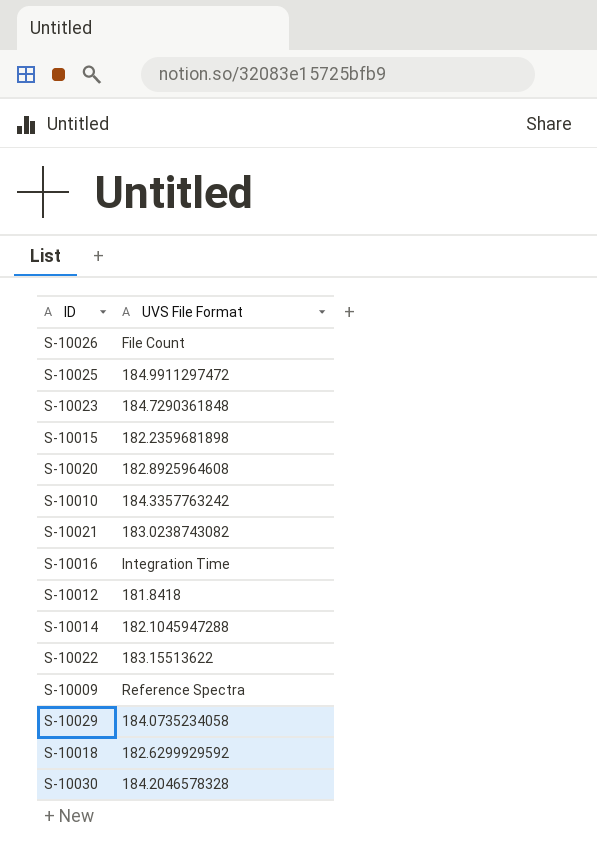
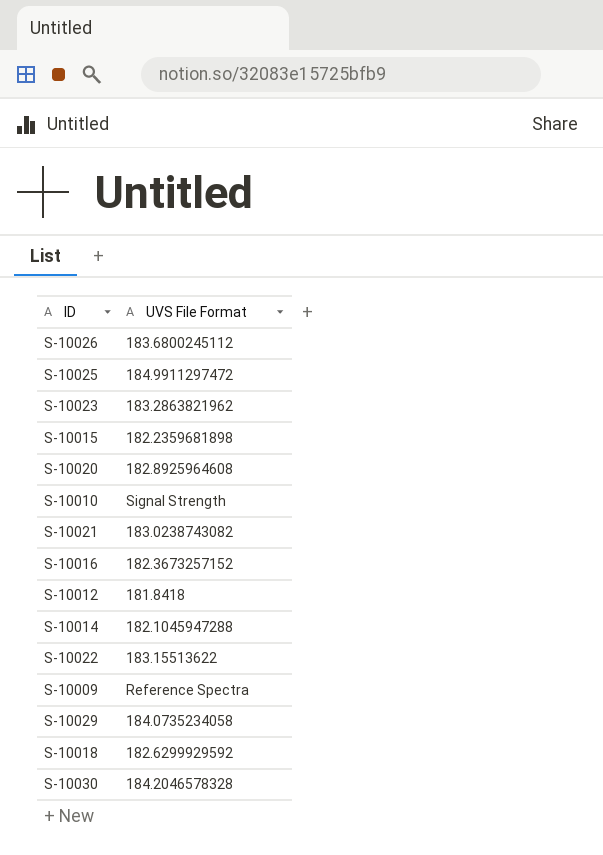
S-10026 | UVS File Format: File Count -> 183.6800245112
S-10023 | UVS File Format: 184.7290361848 -> 183.2863821962
S-10010 | UVS File Format: 184.3357763242 -> Signal Strength
S-10016 | UVS File Format: Integration Time -> 182.3673257152

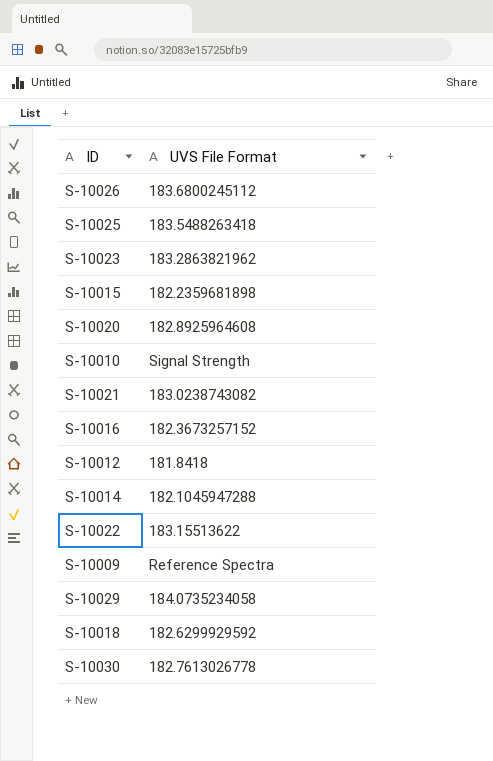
S-10025 | UVS File Format: 184.9911297472 -> 183.5488263418
S-10030 | UVS File Format: 184.2046578328 -> 182.7613026778

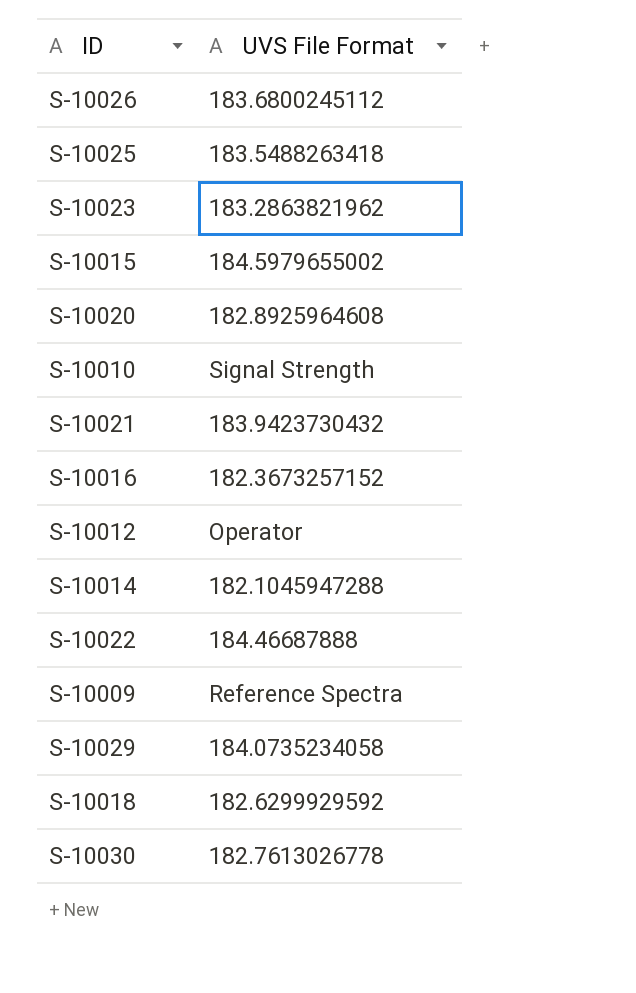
S-10015 | UVS File Format: 182.2359681898 -> 184.5979655002
S-10021 | UVS File Format: 183.0238743082 -> 183.9423730432
S-10012 | UVS File Format: 181.8418 -> Operator
S-10022 | UVS File Format: 183.15513622 -> 184.46687888

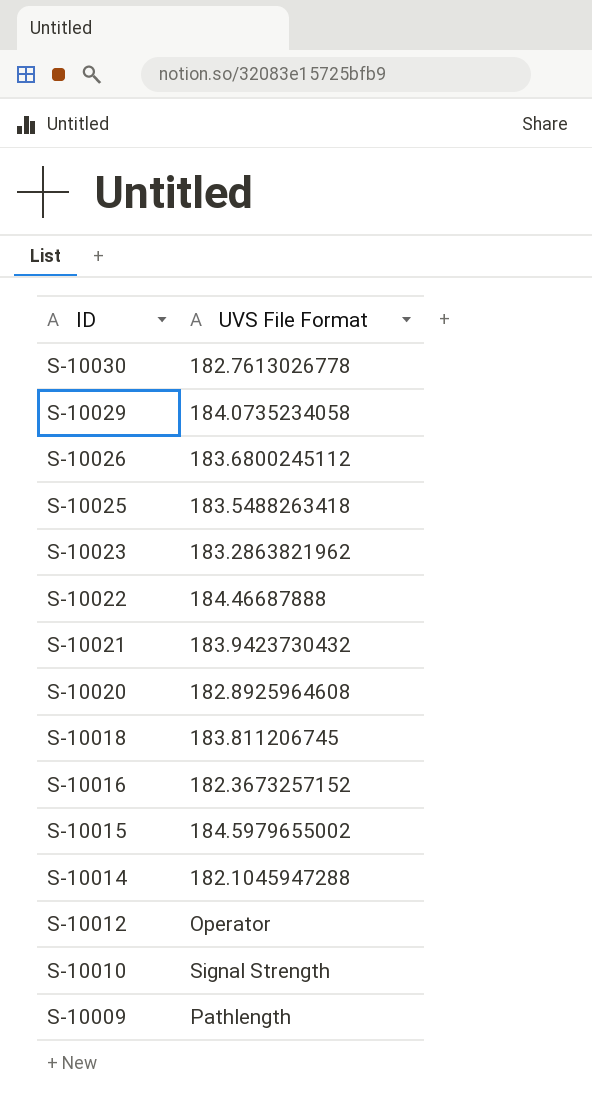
row order: none -> ID descending
S-10018 | UVS File Format: 182.6299929592 -> 183.811206745
S-10009 | UVS File Format: Reference Spectra -> Pathlength

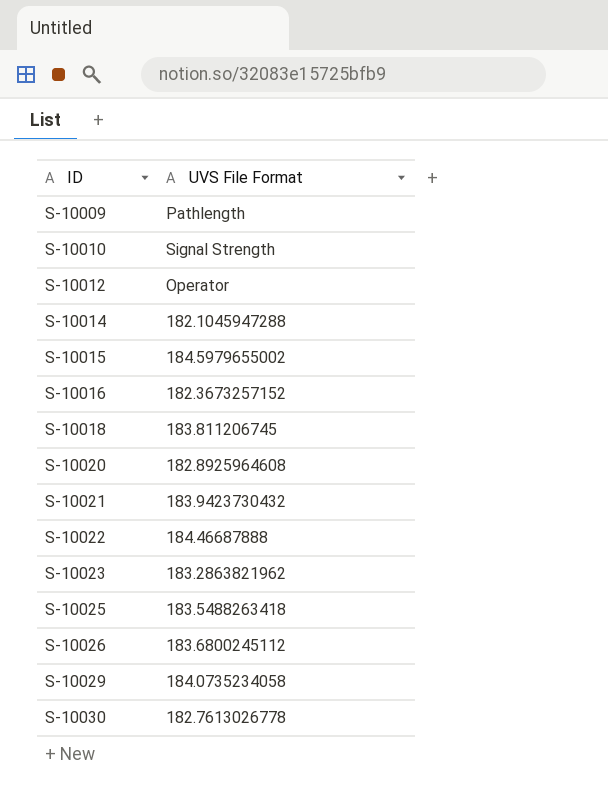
row order: ID descending -> ID ascending

